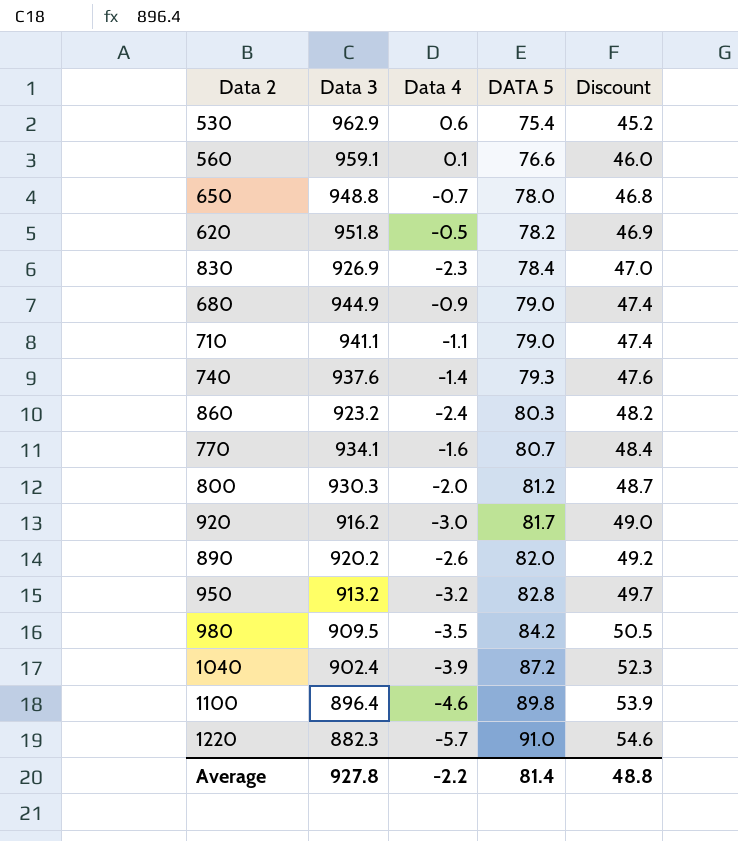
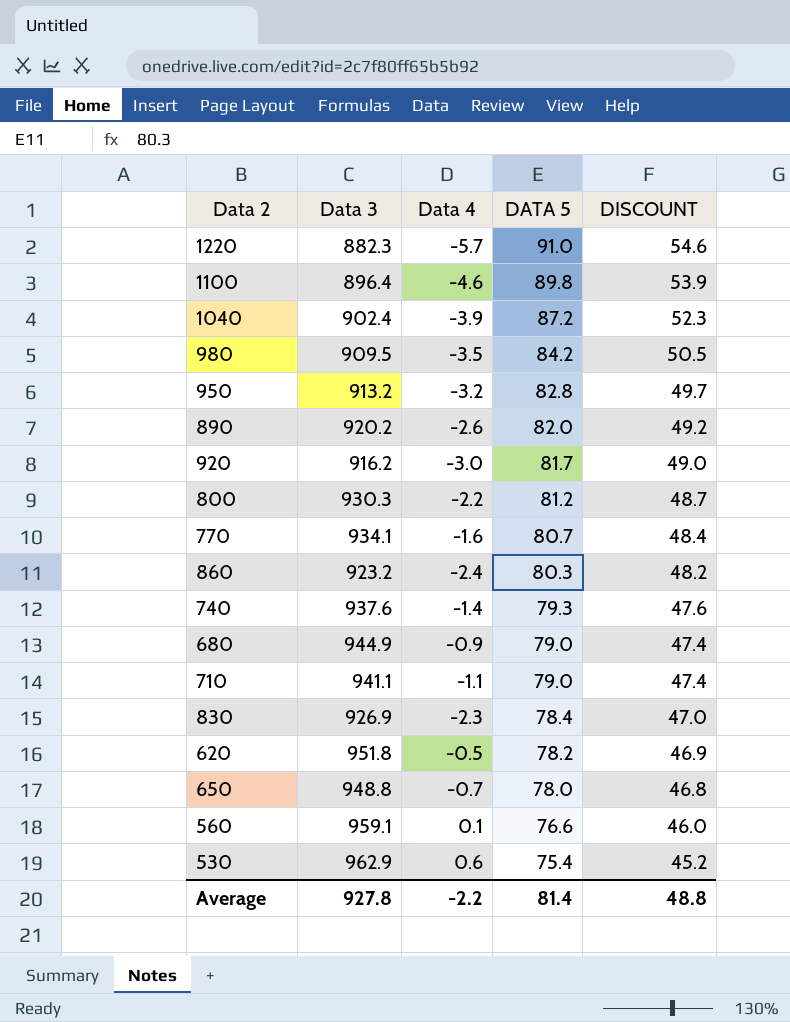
row order: DATA 5 ascending -> DATA 5 descending
column name: Discount -> DISCOUNT
800 | Data 4: -2.0 -> -2.2

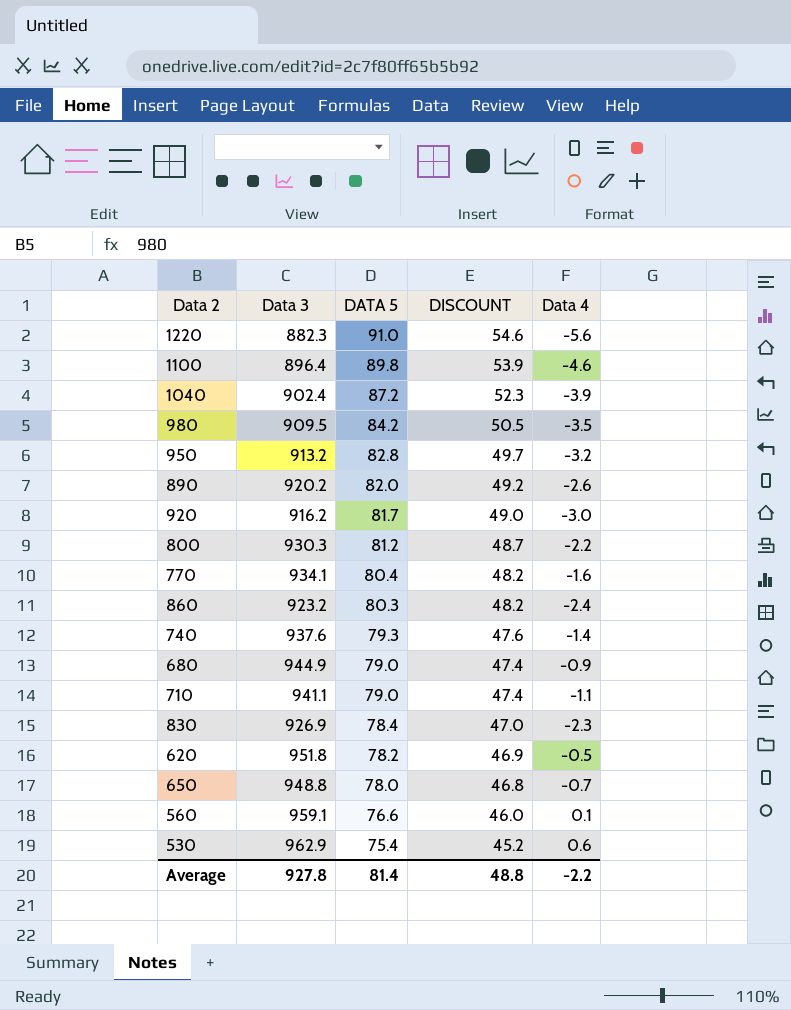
column Data 4 | position: 3 -> 5
1220 | Data 4: -5.7 -> -5.6
770 | DATA 5: 80.7 -> 80.4
770 | DISCOUNT: 48.4 -> 48.2

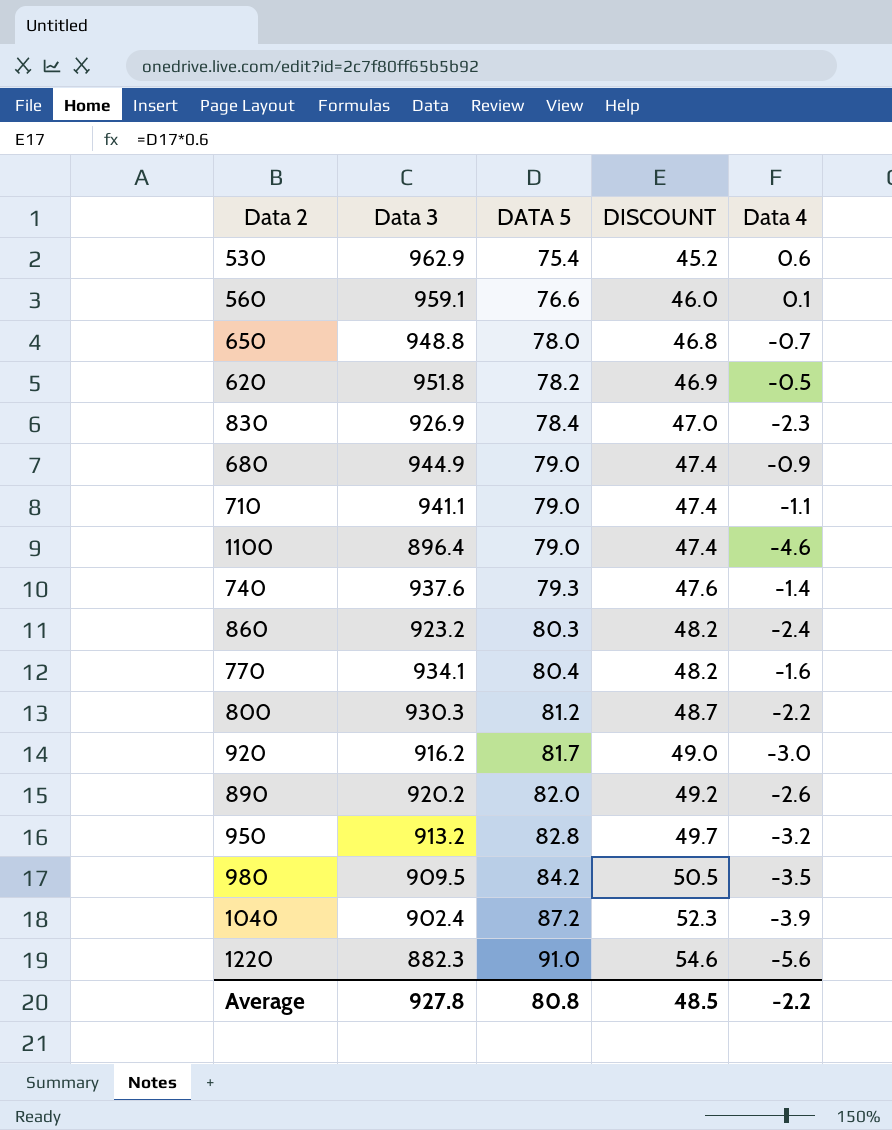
row order: DATA 5 descending -> DATA 5 ascending
1100 | DATA 5: 89.8 -> 79.0
1100 | DISCOUNT: 53.9 -> 47.4
Average | DATA 5: 81.4 -> 80.8
Average | DISCOUNT: 48.8 -> 48.5

